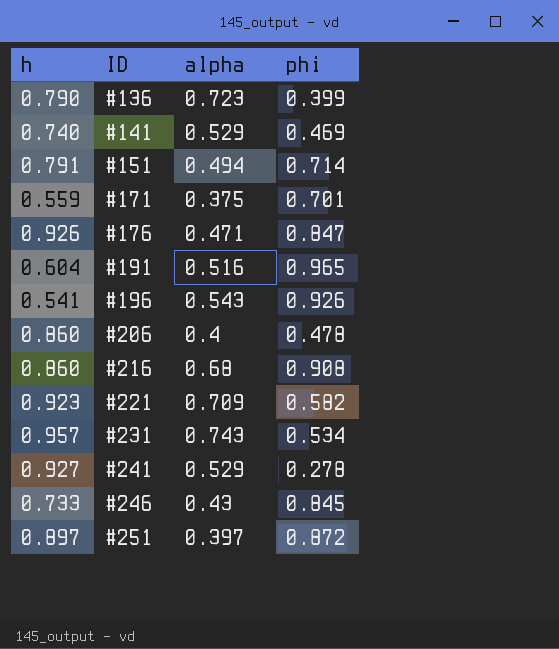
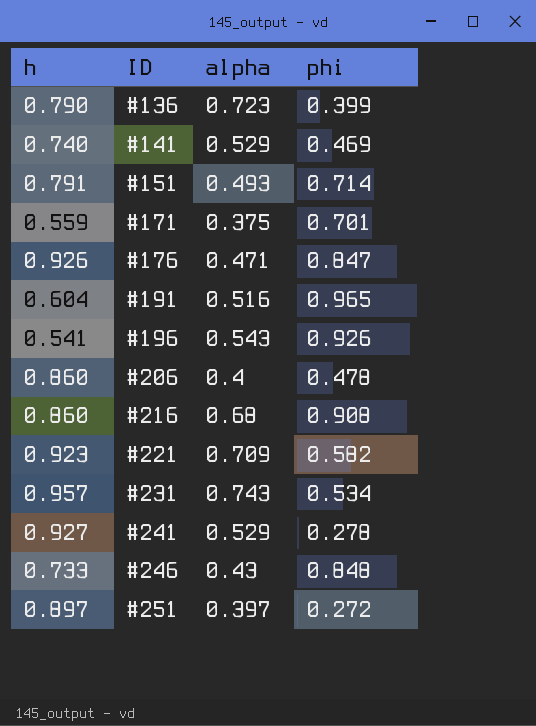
#151 | alpha: 0.494 -> 0.493
#246 | phi: 0.845 -> 0.848
#251 | phi: 0.872 -> 0.272

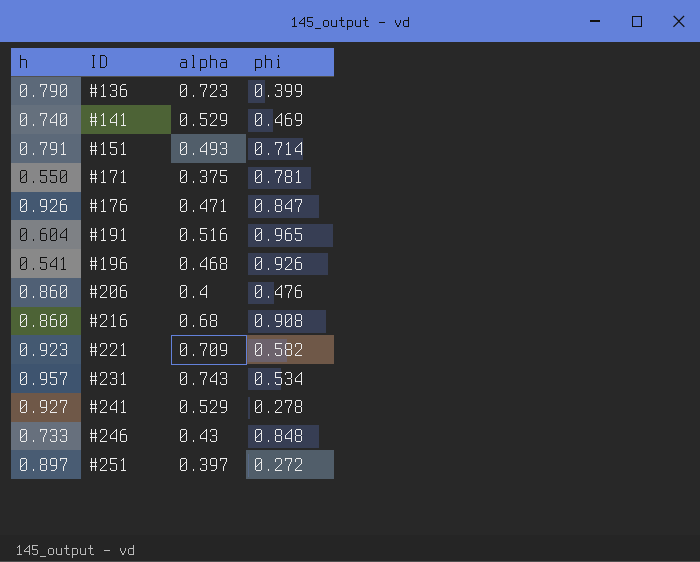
#171 | h: 0.559 -> 0.550
#171 | phi: 0.701 -> 0.781
#196 | alpha: 0.543 -> 0.468
#206 | phi: 0.478 -> 0.476

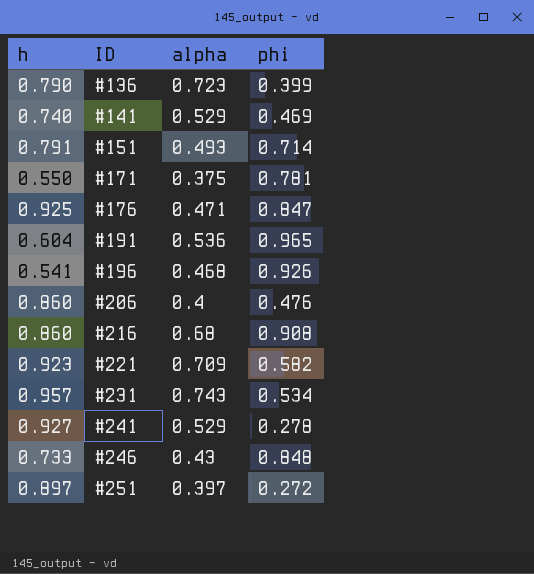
#176 | h: 0.926 -> 0.925
#191 | alpha: 0.516 -> 0.536

